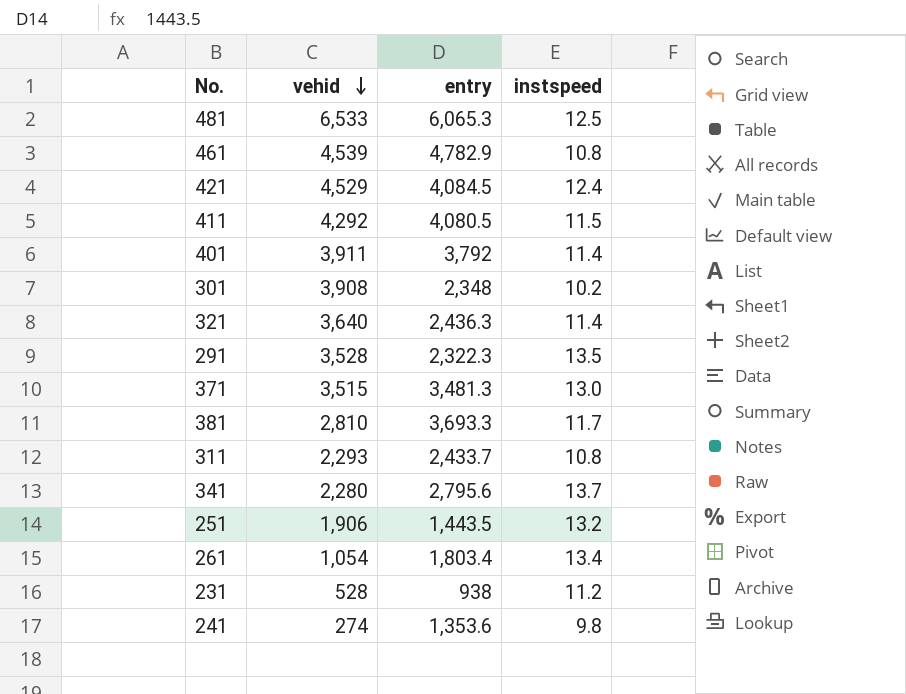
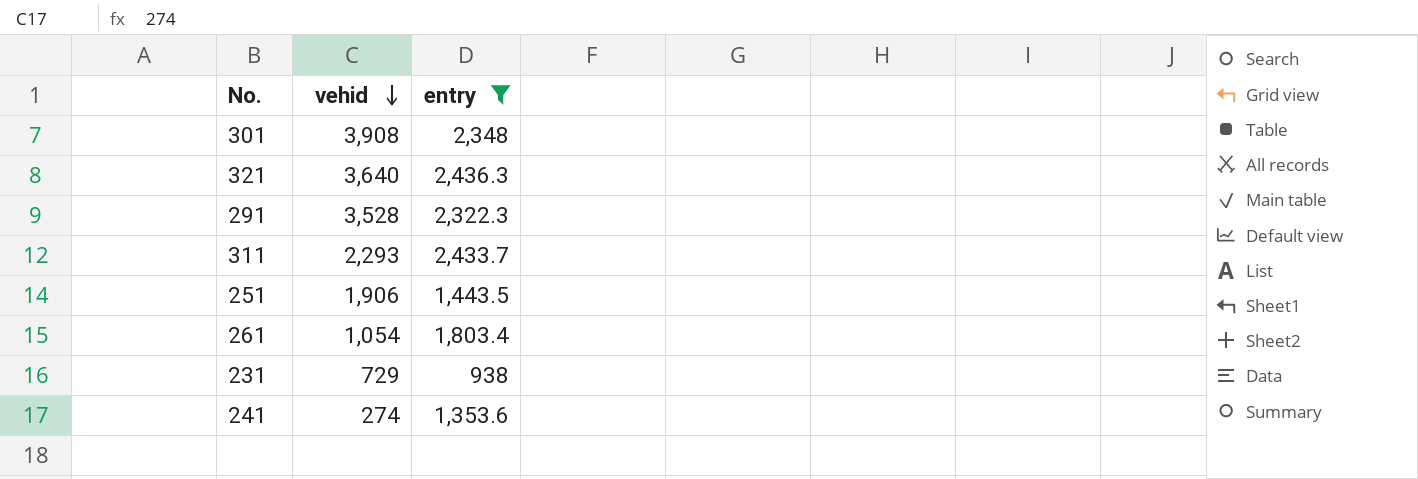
filter: none -> entry <= 2,436.3
column instspeed | position: 4 -> none
231 | vehid: 528 -> 729

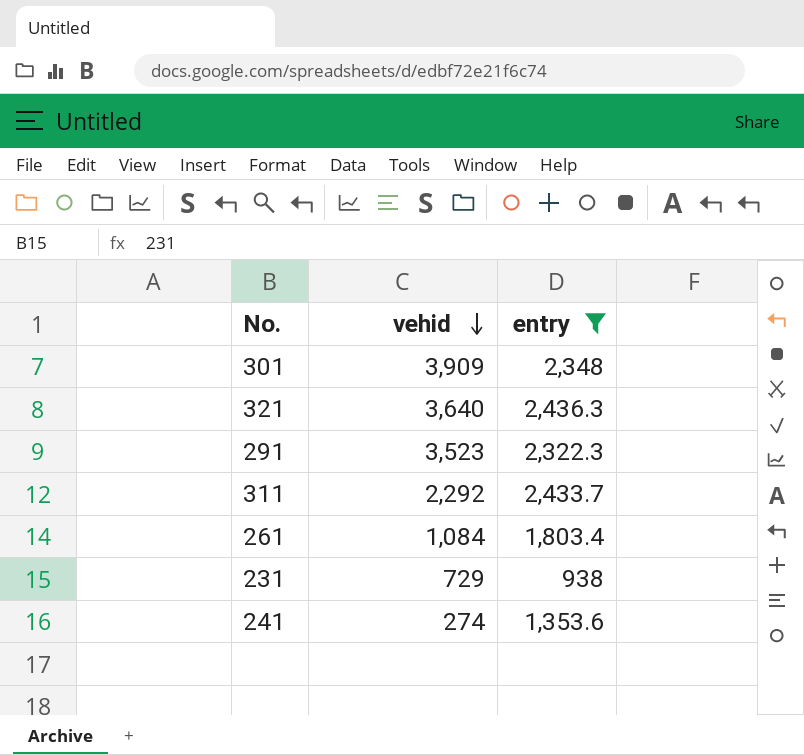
row 251: 1,906 | 1,443.5 -> none
301 | vehid: 3,908 -> 3,909
291 | vehid: 3,528 -> 3,523
311 | vehid: 2,293 -> 2,292
261 | vehid: 1,054 -> 1,084

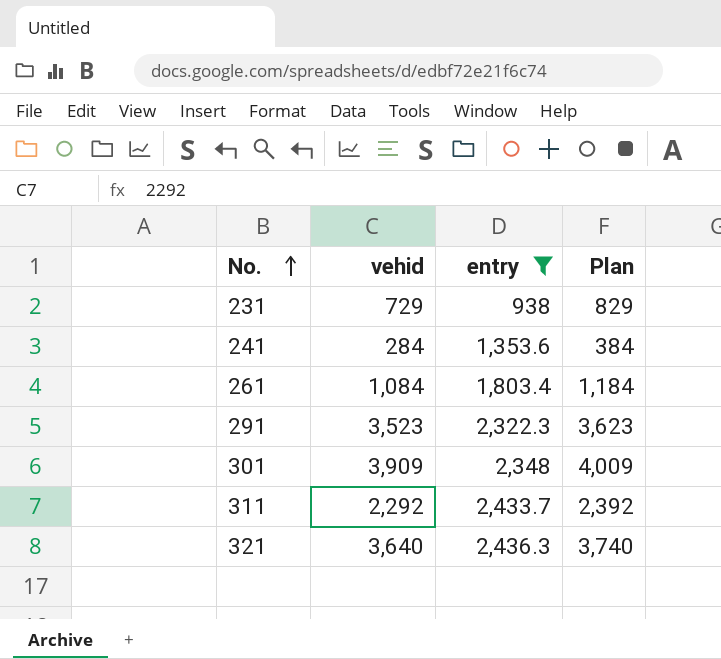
row order: vehid descending -> No. ascending
column Plan | formula: none -> [vehid] + 100
241 | vehid: 274 -> 284

